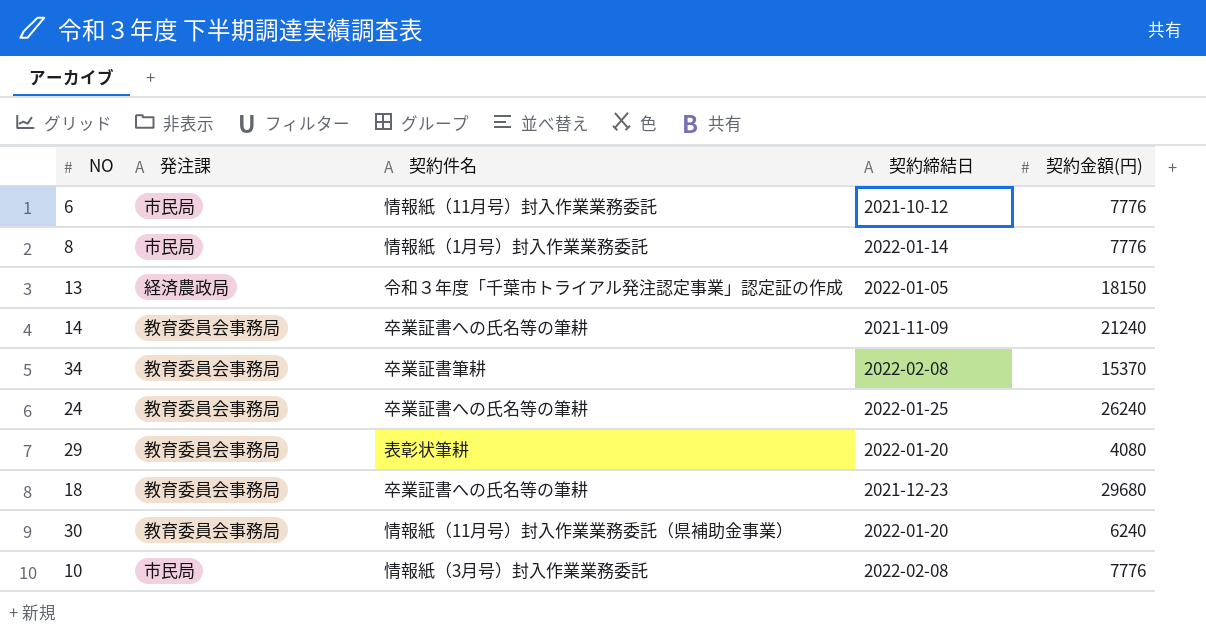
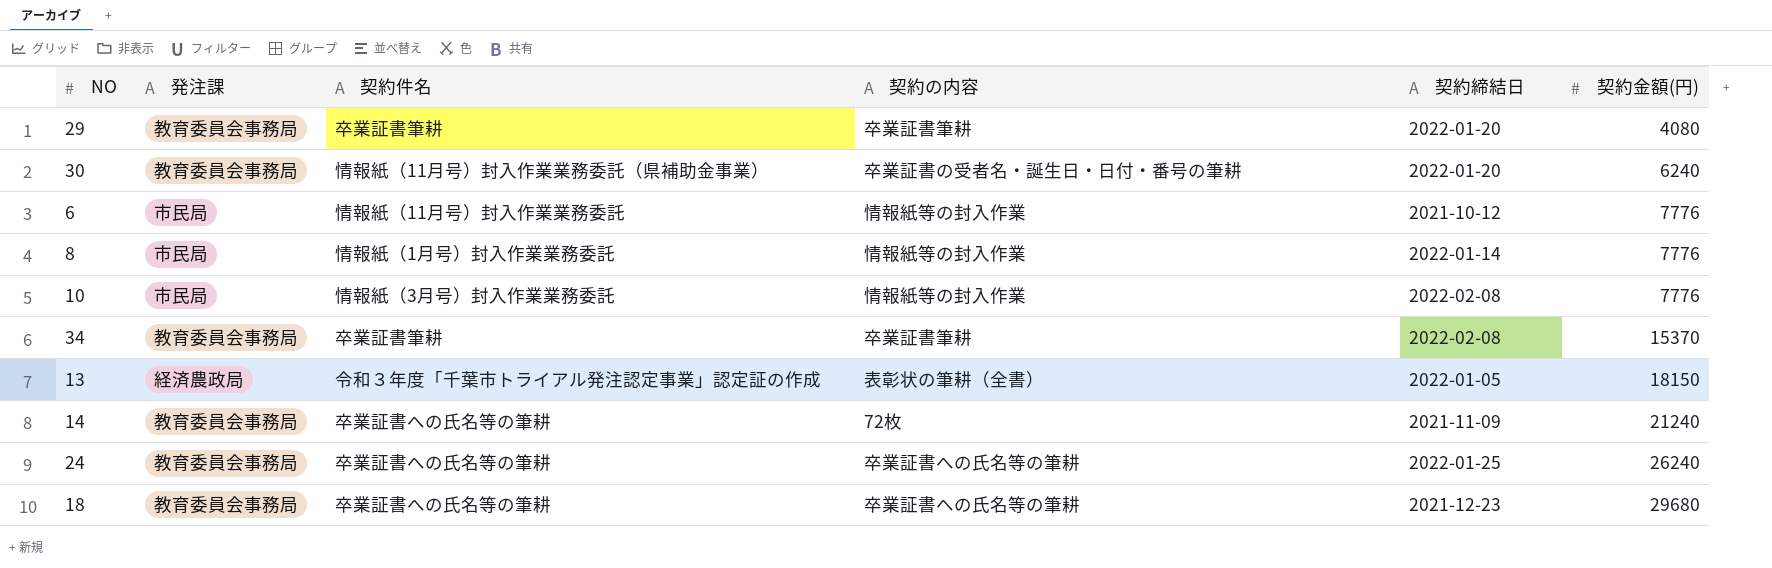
row order: none -> 契約金額(円) ascending
column 契約の内容 | position: none -> 4
29 | 契約件名: 表彰状筆耕 -> 卒業証書筆耕

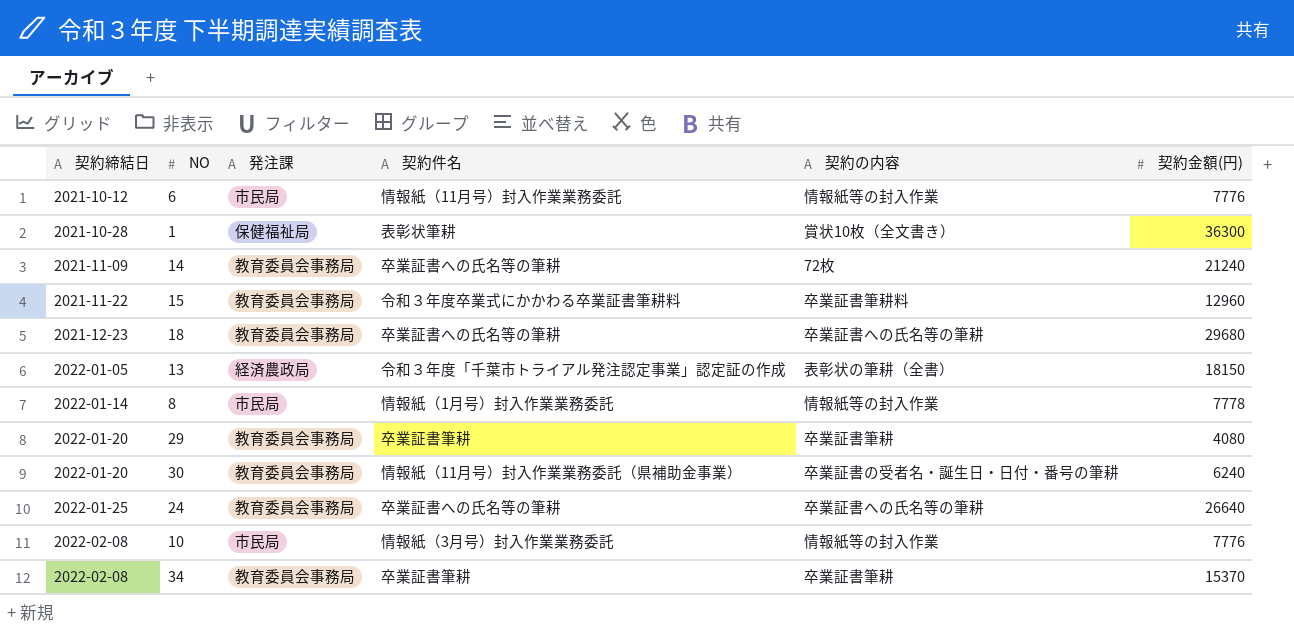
row order: 契約金額(円) ascending -> 契約締結日 ascending
column 契約締結日 | position: 5 -> 1
row 1: none -> 2021-10-28 | 保健福祉局 | 表彰状筆耕 | 賞状10枚（全文書き） | 36300
row 15: none -> 2021-11-22 | 教育委員会事務局 | 令和３年度卒業式にかかわる卒業証書筆耕料 | 卒業証書筆耕料 | 12960
8 | 契約金額(円): 7776 -> 7778
24 | 契約金額(円): 26240 -> 26640

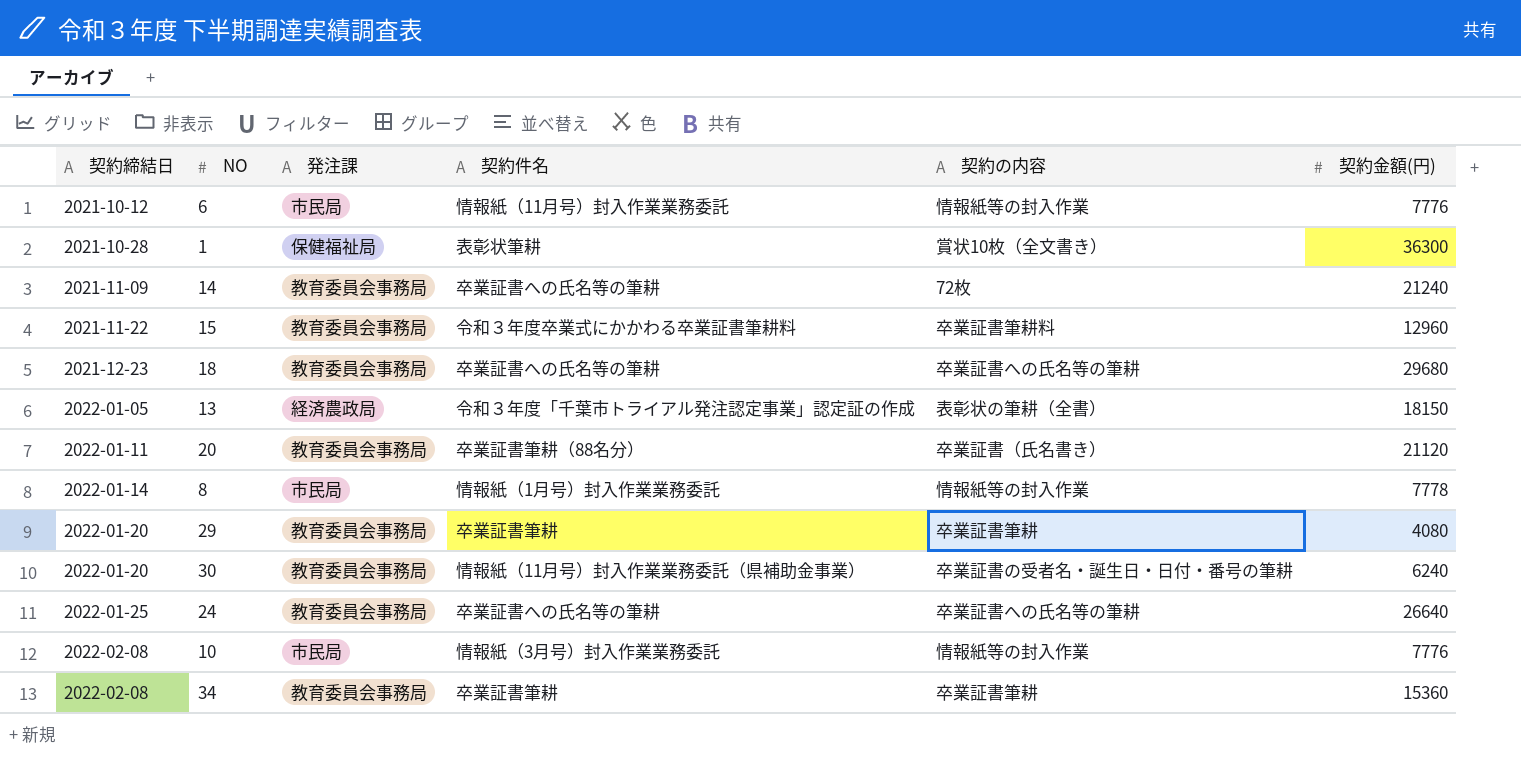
row 20: none -> 2022-01-11 | 教育委員会事務局 | 卒業証書筆耕（88名分） | 卒業証書（氏名書き） | 21120
34 | 契約金額(円): 15370 -> 15360

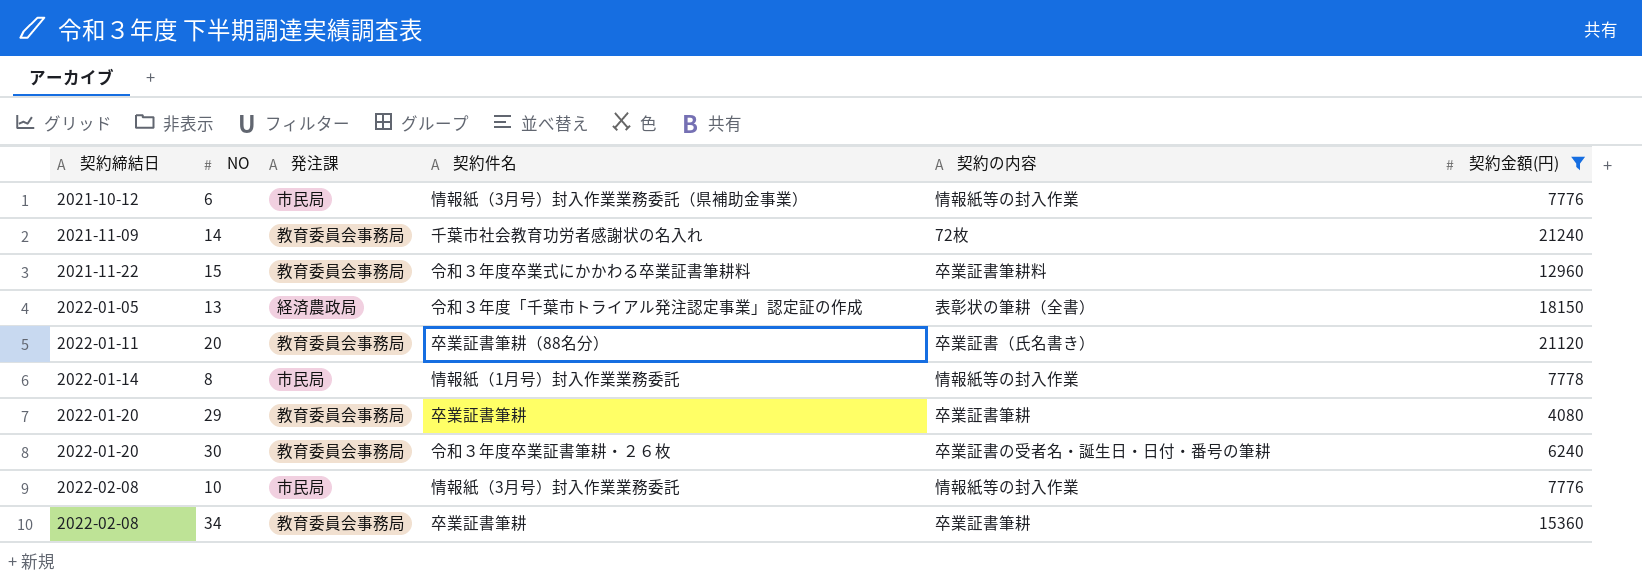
filter: none -> 契約金額(円) <= 21240
6 | 契約件名: 情報紙（11月号）封入作業業務委託 -> 情報紙（3月号）封入作業業務委託（県補助金事業）
14 | 契約件名: 卒業証書への氏名等の筆耕 -> 千葉市社会教育功労者感謝状の名入れ
30 | 契約件名: 情報紙（11月号）封入作業業務委託（県補助金事業） -> 令和３年度卒業証書筆耕・２６枚

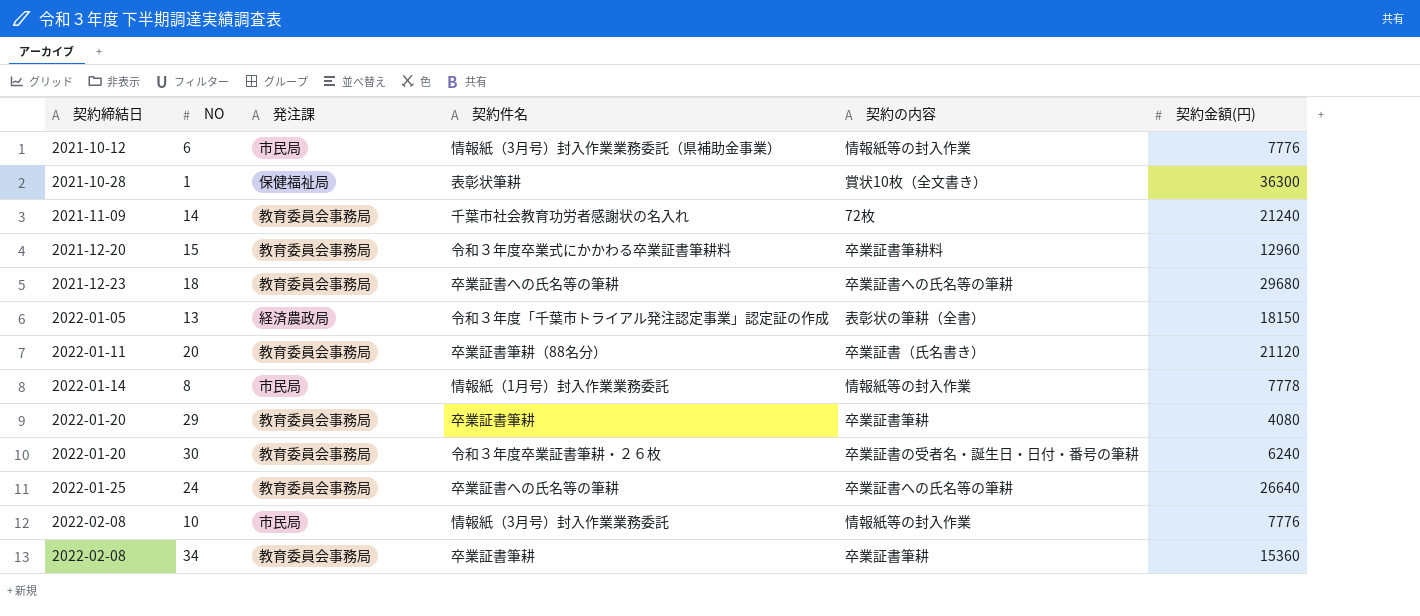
filter: 契約金額(円) <= 21240 -> none
15 | 契約締結日: 2021-11-22 -> 2021-12-20

